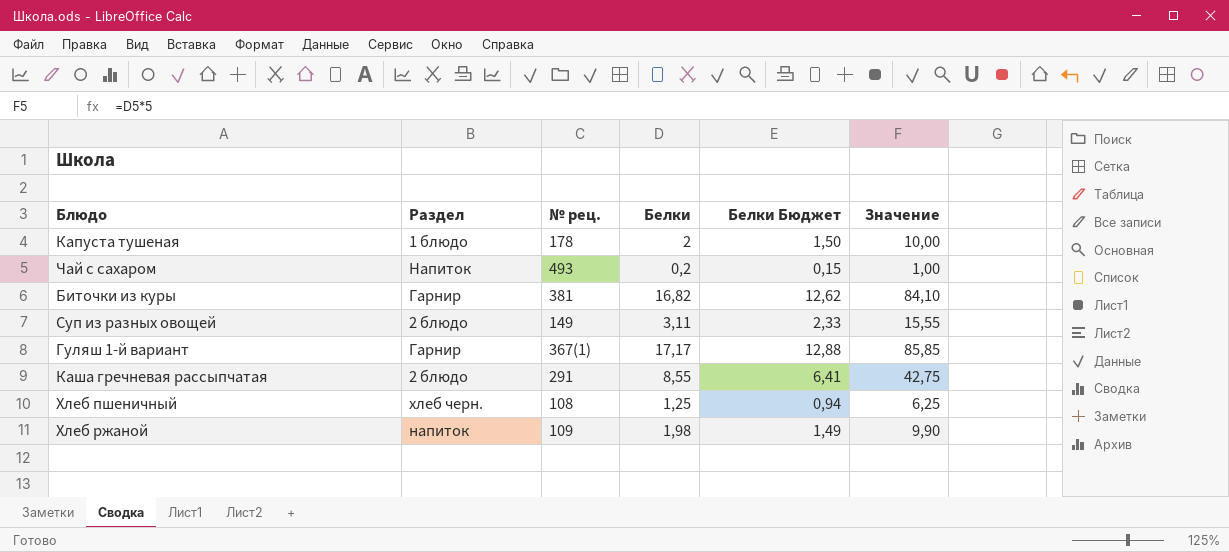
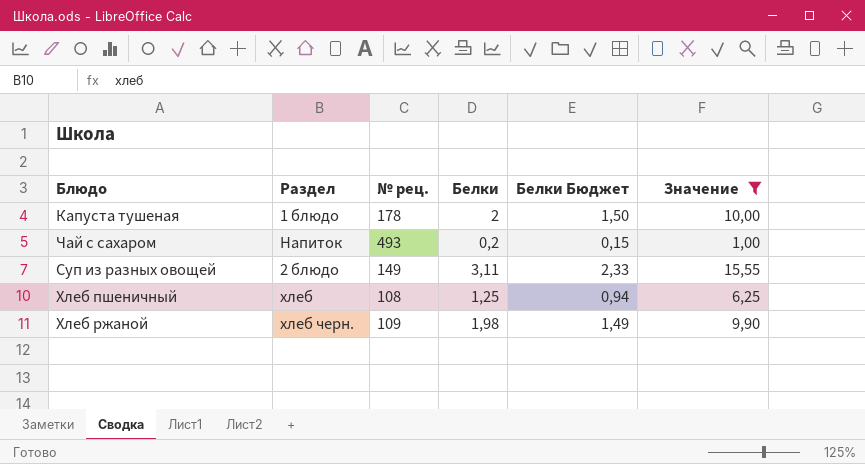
filter: none -> Значение <= 15,55
Хлеб пшеничный | Раздел: хлеб черн. -> хлеб
Хлеб ржаной | Раздел: напиток -> хлеб черн.

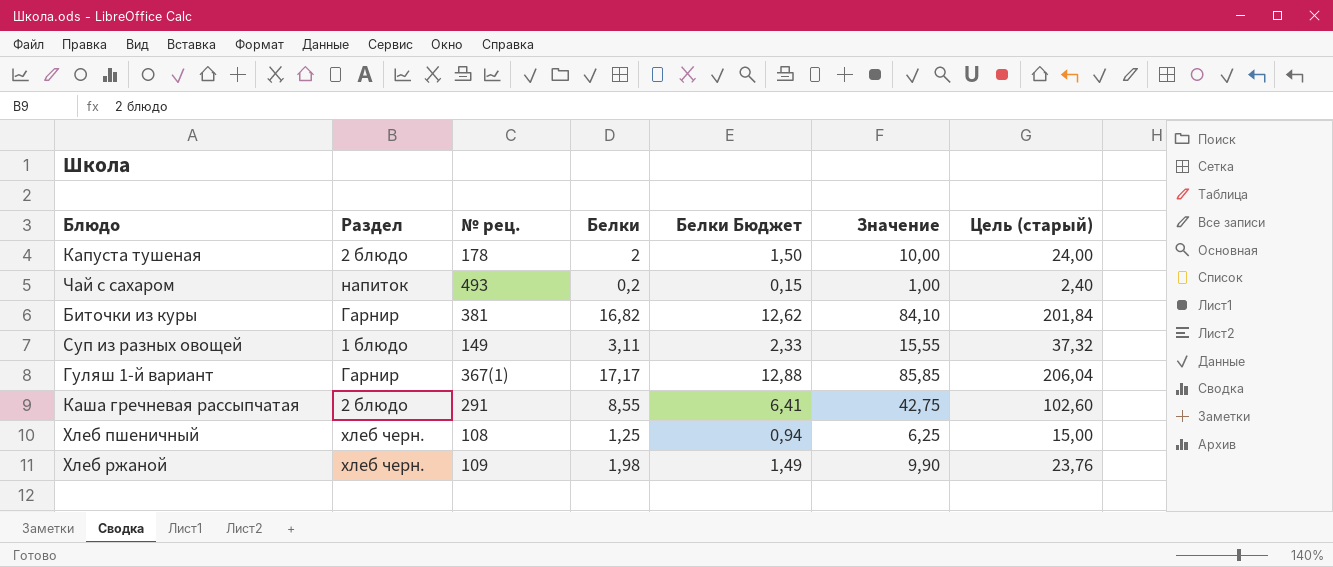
filter: Значение <= 15,55 -> none
column Цель (старый) | formula: none -> [Белки] * 12
Капуста тушеная | Раздел: 1 блюдо -> 2 блюдо
Чай с сахаром | Раздел: Напиток -> напиток
Суп из разных овощей | Раздел: 2 блюдо -> 1 блюдо
Хлеб пшеничный | Раздел: хлеб -> хлеб черн.

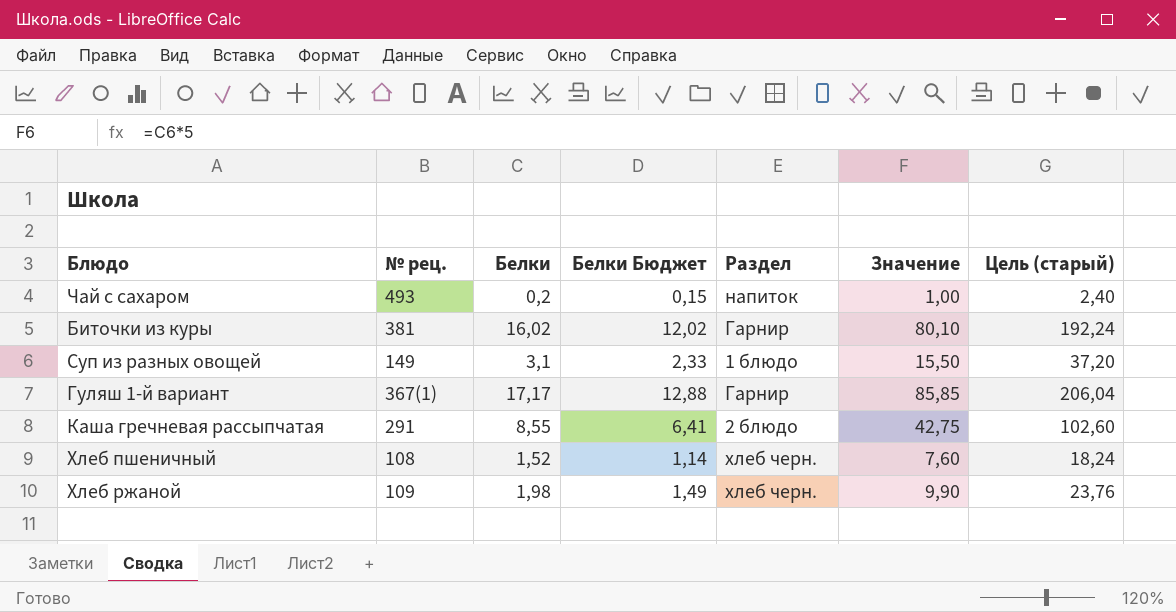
column Раздел | position: 2 -> 5
row Капуста тушеная: 2 блюдо | 178 | 2 | 1,50 | 10,00 | 24,00 -> none
Биточки из куры | Белки: 16,82 -> 16,02
Биточки из куры | Белки Бюджет: 12,62 -> 12,02
Биточки из куры | Значение: 84,10 -> 80,10
Биточки из куры | Цель (старый): 201,84 -> 192,24
Суп из разных овощей | Белки: 3,11 -> 3,1
Суп из разных овощей | Значение: 15,55 -> 15,50
Суп из разных овощей | Цель (старый): 37,32 -> 37,20
Хлеб пшеничный | Белки: 1,25 -> 1,52
Хлеб пшеничный | Белки Бюджет: 0,94 -> 1,14
Хлеб пшеничный | Значение: 6,25 -> 7,60
Хлеб пшеничный | Цель (старый): 15,00 -> 18,24

